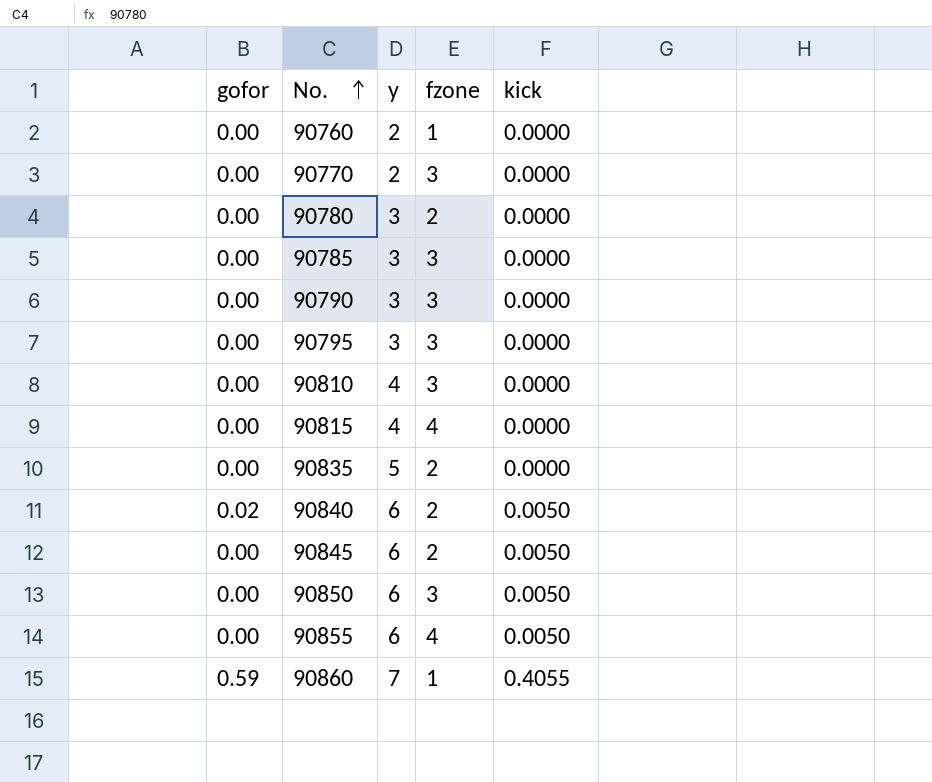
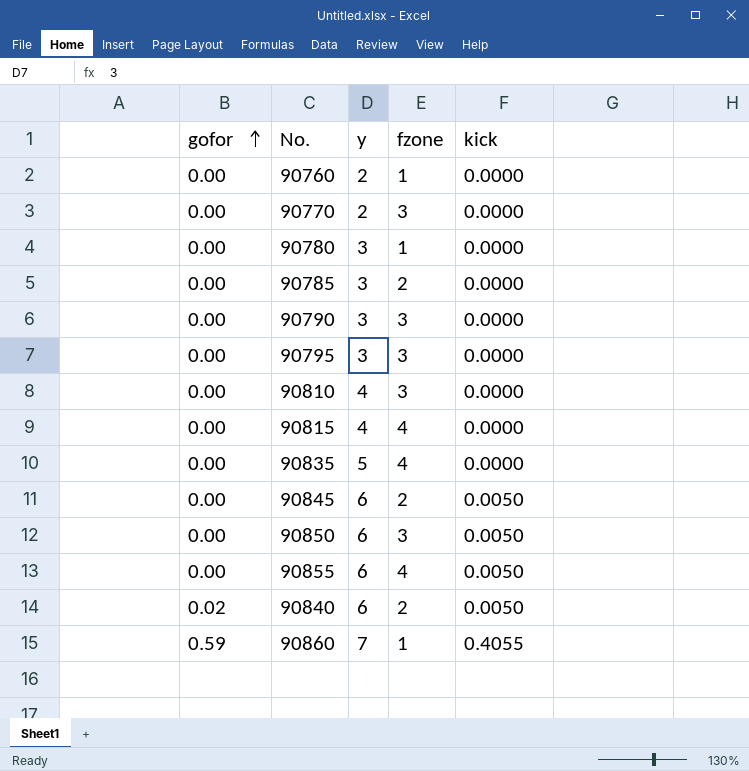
row order: No. ascending -> gofor ascending
90780 | fzone: 2 -> 1
90785 | fzone: 3 -> 2
90835 | fzone: 2 -> 4

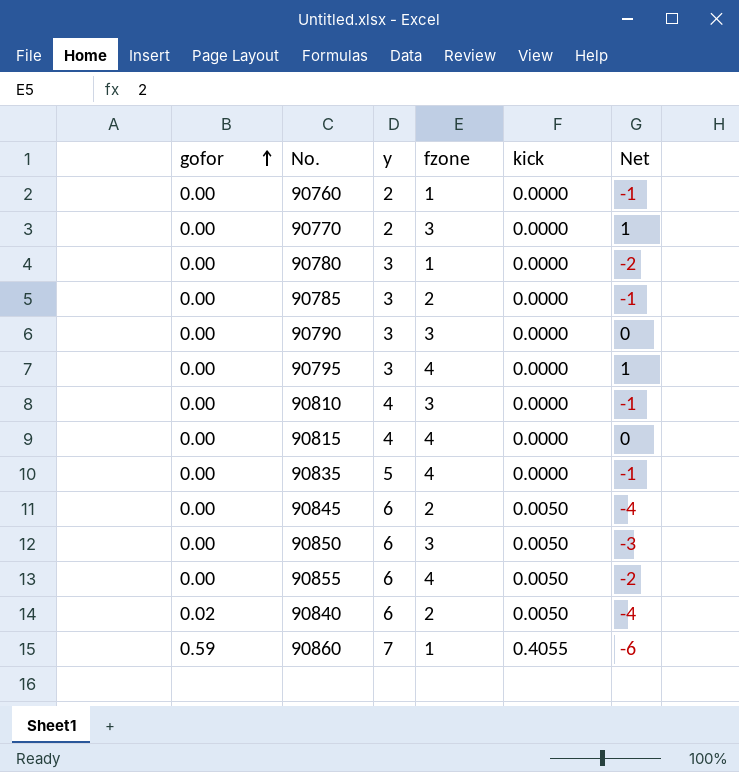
column Net | formula: none -> [fzone] - [y]
90795 | fzone: 3 -> 4

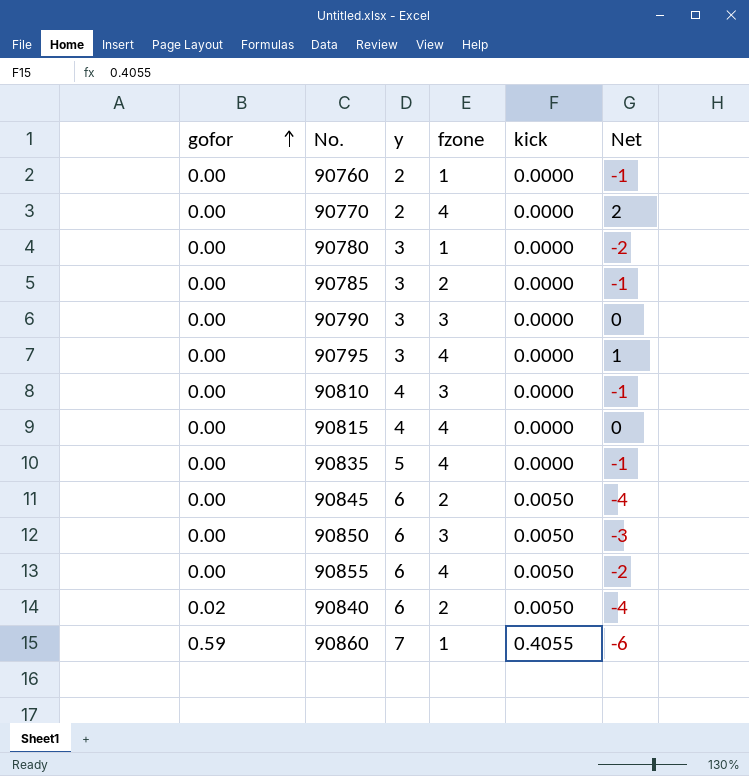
90770 | fzone: 3 -> 4
90770 | Net: 1 -> 2

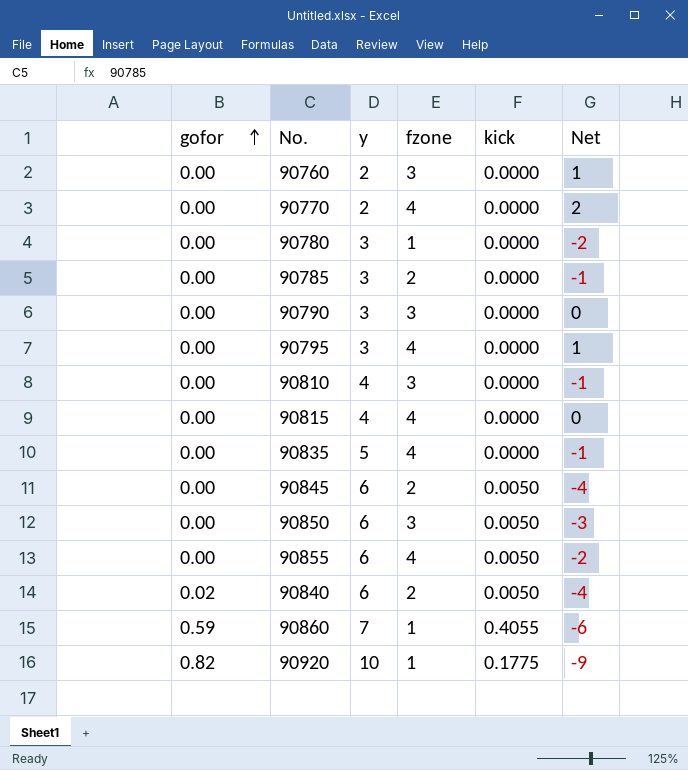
90760 | fzone: 1 -> 3
90760 | Net: -1 -> 1
row 90920: none -> 0.82 | 10 | 1 | 0.1775 | -9

